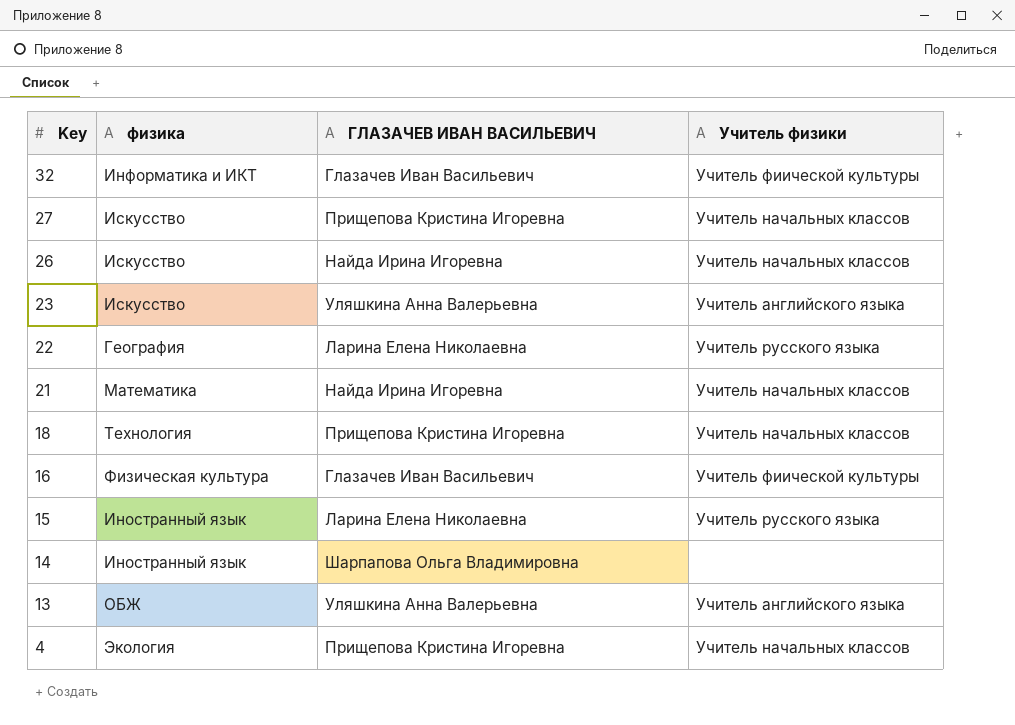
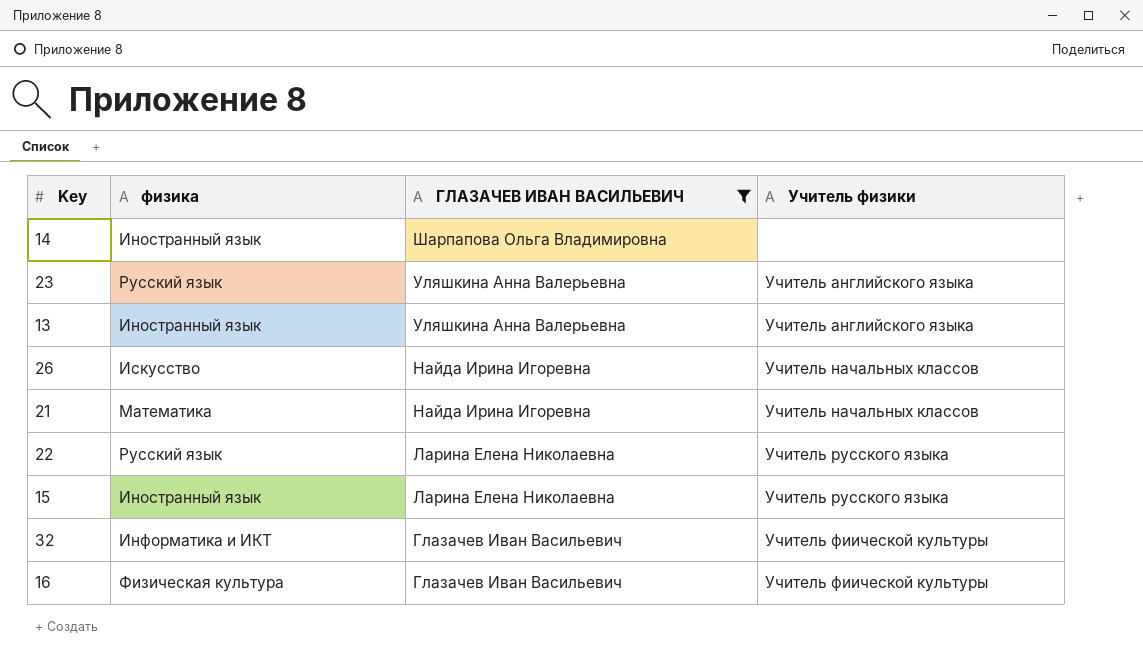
filter: none -> ГЛАЗАЧЕВ ИВАН ВАСИЛЬЕВИЧ != Прищепова Кристина Игоревна
row order: Key descending -> ГЛАЗАЧЕВ ИВАН ВАСИЛЬЕВИЧ descending
23 | физика: Искусство -> Русский язык
13 | физика: ОБЖ -> Иностранный язык
22 | физика: География -> Русский язык

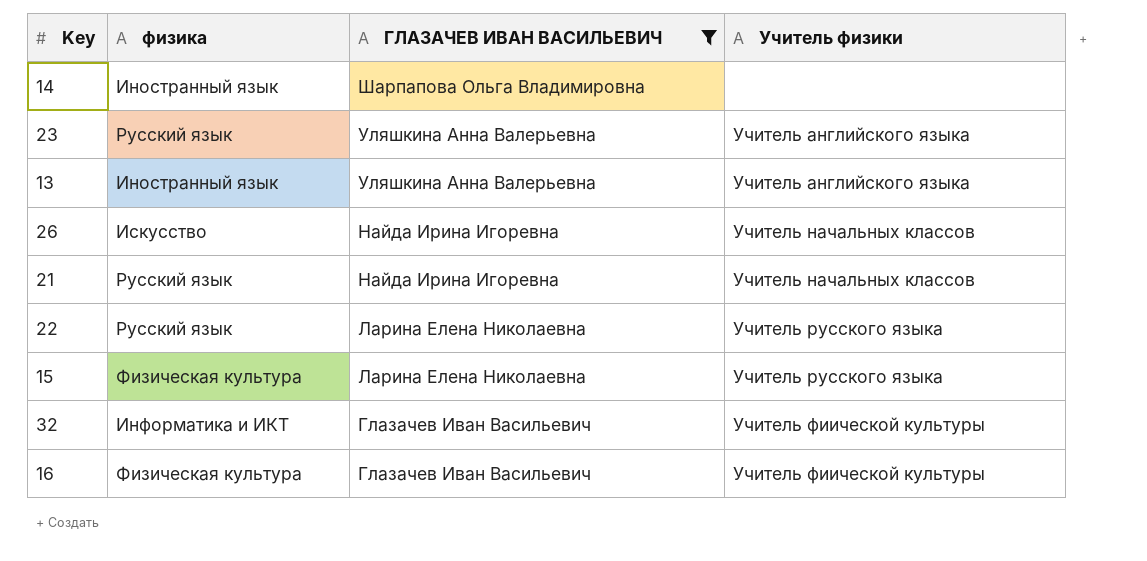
21 | физика: Математика -> Русский язык
15 | физика: Иностранный язык -> Физическая культура

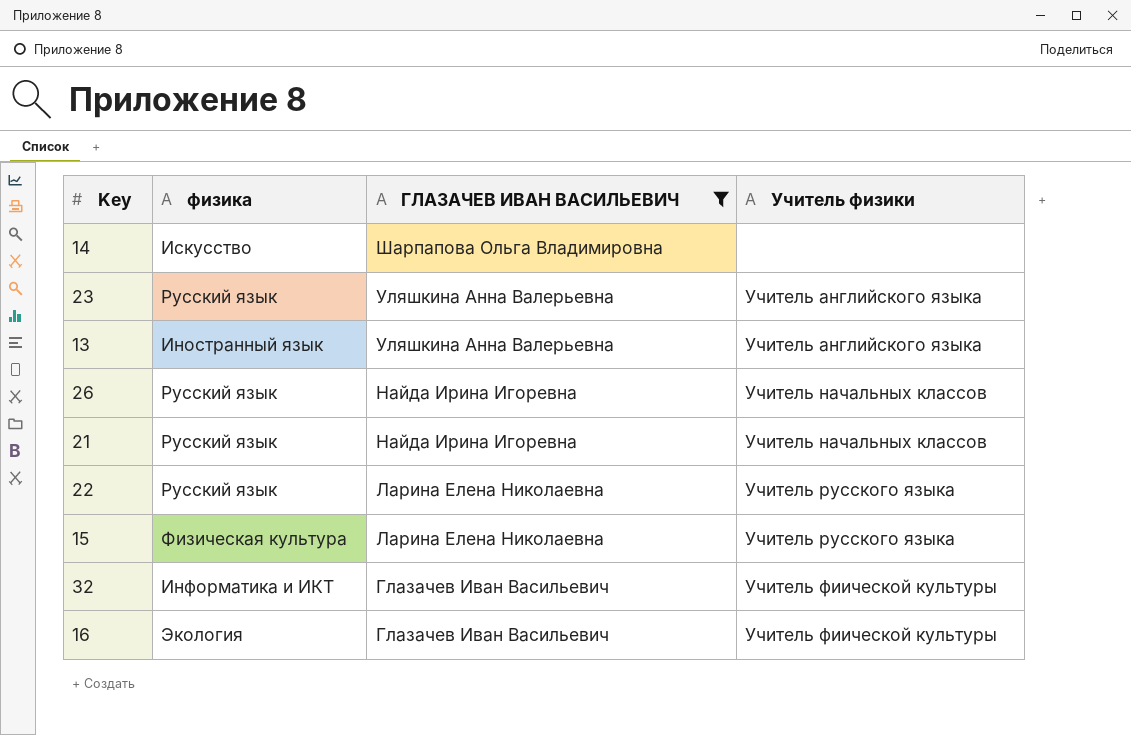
14 | физика: Иностранный язык -> Искусство
26 | физика: Искусство -> Русский язык
16 | физика: Физическая культура -> Экология

